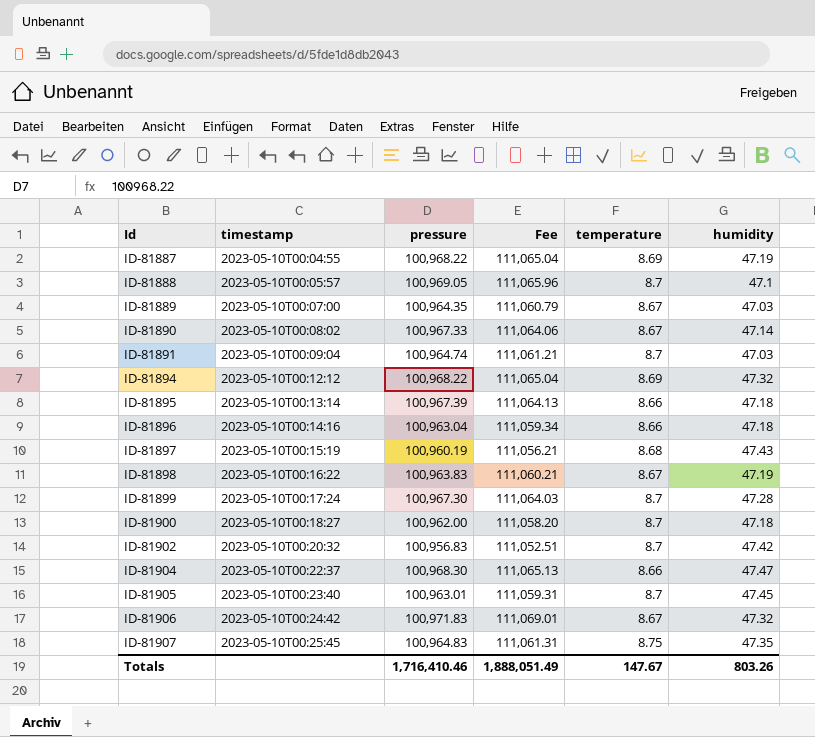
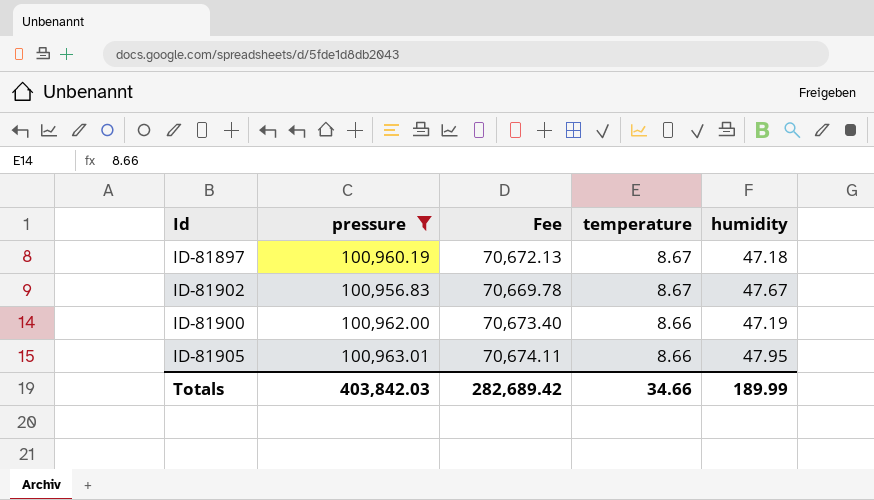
filter: none -> pressure <= 100,963.01
row order: Id ascending -> temperature descending
column timestamp | position: 2 -> none
column Fee | formula: [pressure] * 1.1 -> [pressure] * 0.7
ID-81897 | temperature: 8.68 -> 8.67
ID-81897 | humidity: 47.43 -> 47.18
ID-81902 | temperature: 8.7 -> 8.67
ID-81902 | humidity: 47.42 -> 47.67
ID-81900 | temperature: 8.7 -> 8.66
ID-81900 | humidity: 47.18 -> 47.19
ID-81905 | temperature: 8.7 -> 8.66
ID-81905 | humidity: 47.45 -> 47.95
Totals | pressure: 1,716,410.46 -> 403,842.03
Totals | Fee: 1,888,051.49 -> 282,689.42
Totals | temperature: 147.67 -> 34.66
Totals | humidity: 803.26 -> 189.99

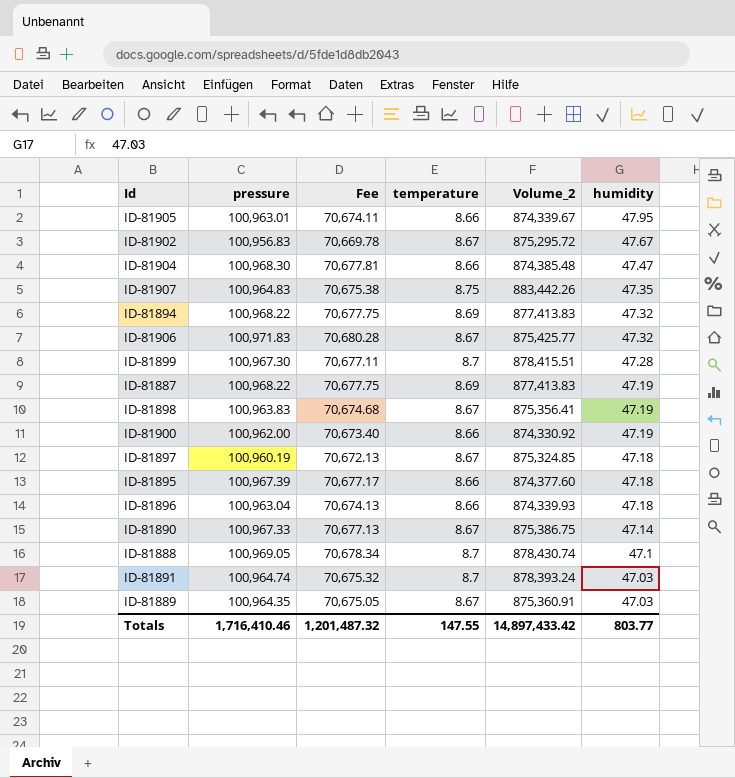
filter: pressure <= 100,963.01 -> none
row order: temperature descending -> humidity descending
column Volume_2 | formula: none -> [pressure] * [temperature]
Totals | pressure: 403,842.03 -> 1,716,410.46
Totals | Fee: 282,689.42 -> 1,201,487.32
Totals | temperature: 34.66 -> 147.55
Totals | humidity: 189.99 -> 803.77

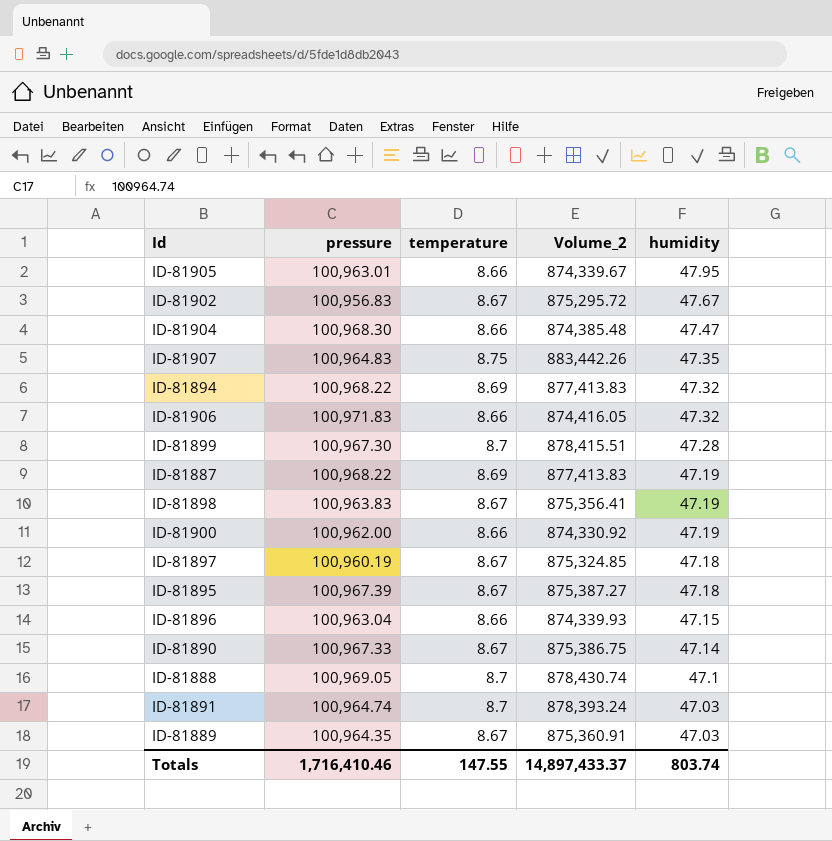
column Fee | formula: [pressure] * 0.7 -> none
ID-81906 | temperature: 8.67 -> 8.66
ID-81906 | Volume_2: 875,425.77 -> 874,416.05
ID-81895 | temperature: 8.66 -> 8.67
ID-81895 | Volume_2: 874,377.60 -> 875,387.27
ID-81896 | humidity: 47.18 -> 47.15
Totals | Volume_2: 14,897,433.42 -> 14,897,433.37
Totals | humidity: 803.77 -> 803.74

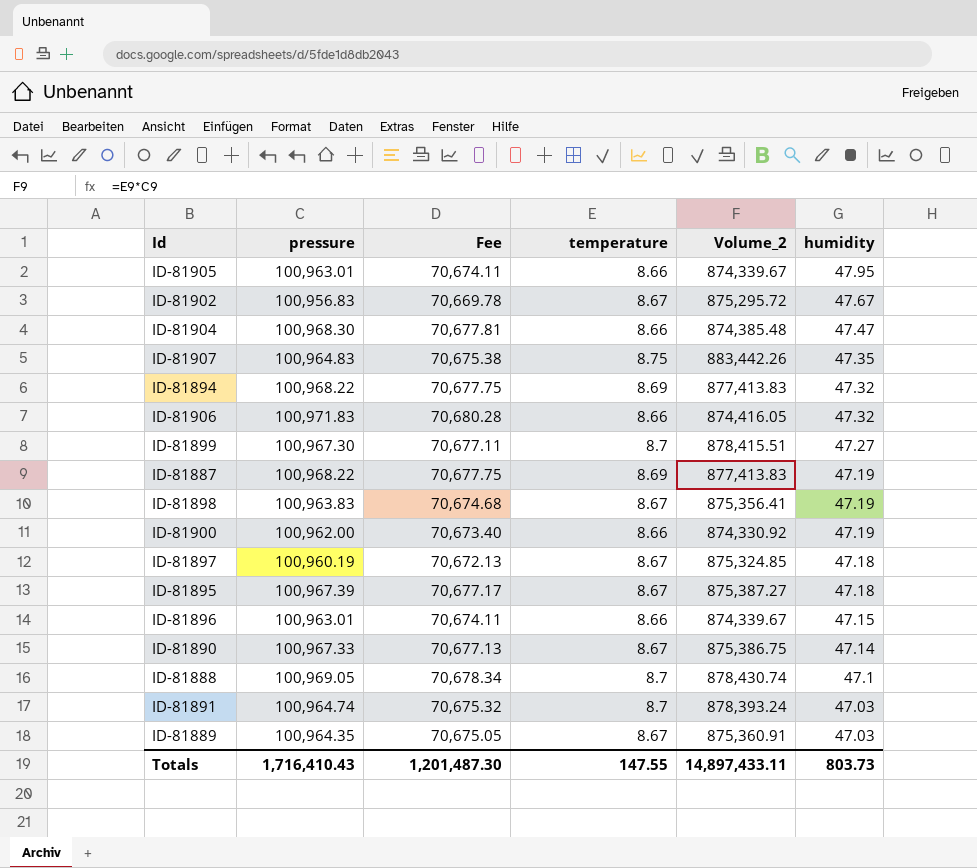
column Fee | formula: none -> [pressure] * 0.7
ID-81899 | humidity: 47.28 -> 47.27
ID-81896 | pressure: 100,963.04 -> 100,963.01
ID-81896 | Volume_2: 874,339.93 -> 874,339.67
Totals | pressure: 1,716,410.46 -> 1,716,410.43
Totals | Volume_2: 14,897,433.37 -> 14,897,433.11
Totals | humidity: 803.74 -> 803.73

